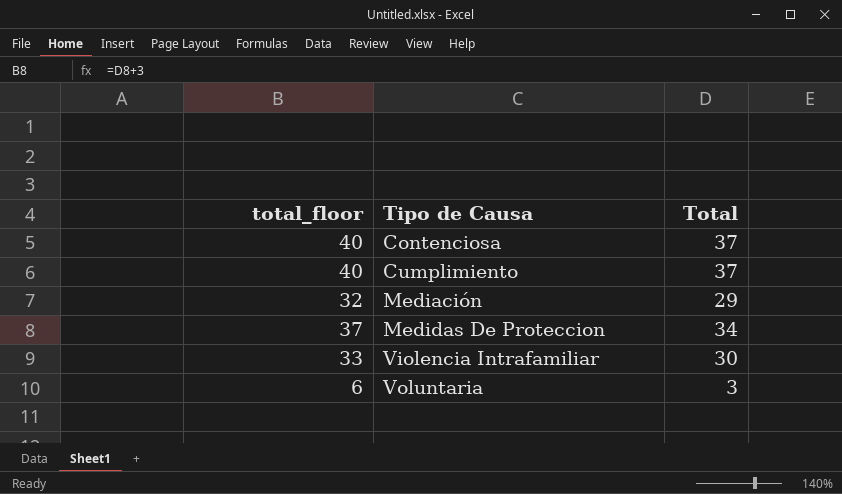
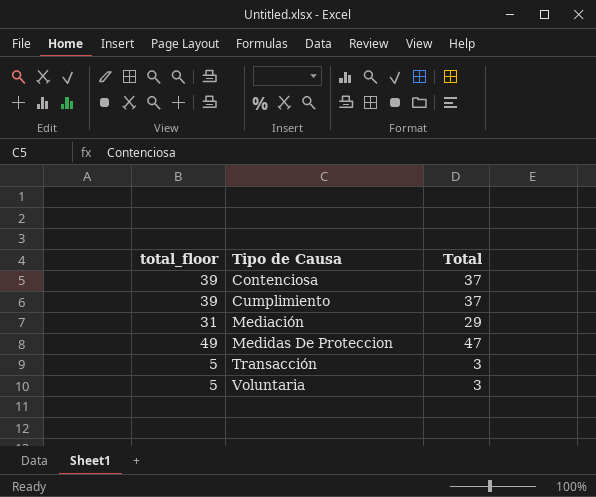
column total_floor | formula: [Total] + 3 -> [Total] + 2
row Violencia Intrafamiliar: 33 | 30 -> none
Medidas De Proteccion | Total: 34 -> 47
row Transacción: none -> 5 | 3

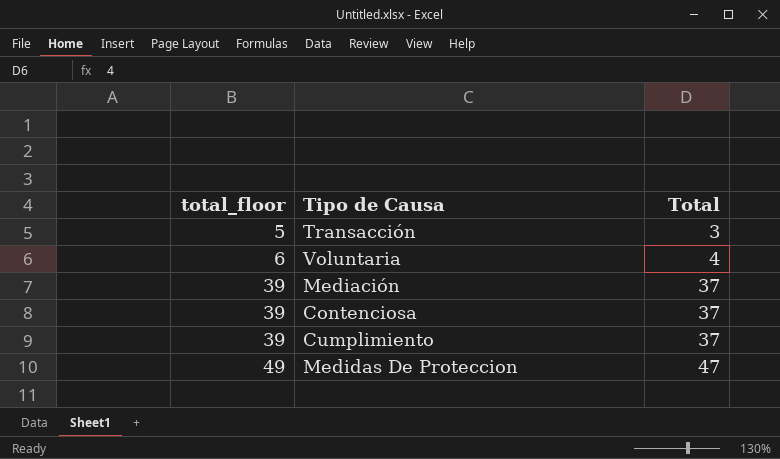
row order: Tipo de Causa ascending -> total_floor ascending
Voluntaria | total_floor: 5 -> 6
Voluntaria | Total: 3 -> 4
Mediación | total_floor: 31 -> 39
Mediación | Total: 29 -> 37

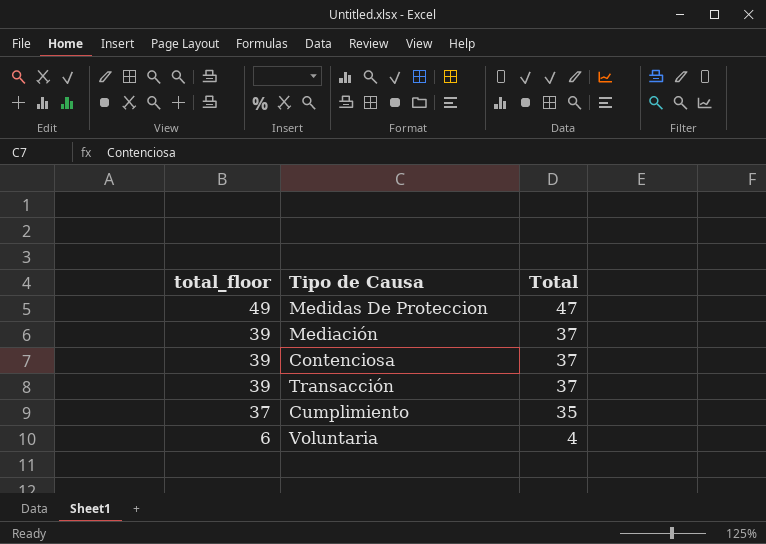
row order: total_floor ascending -> total_floor descending
Transacción | total_floor: 5 -> 39
Transacción | Total: 3 -> 37
Cumplimiento | total_floor: 39 -> 37
Cumplimiento | Total: 37 -> 35

